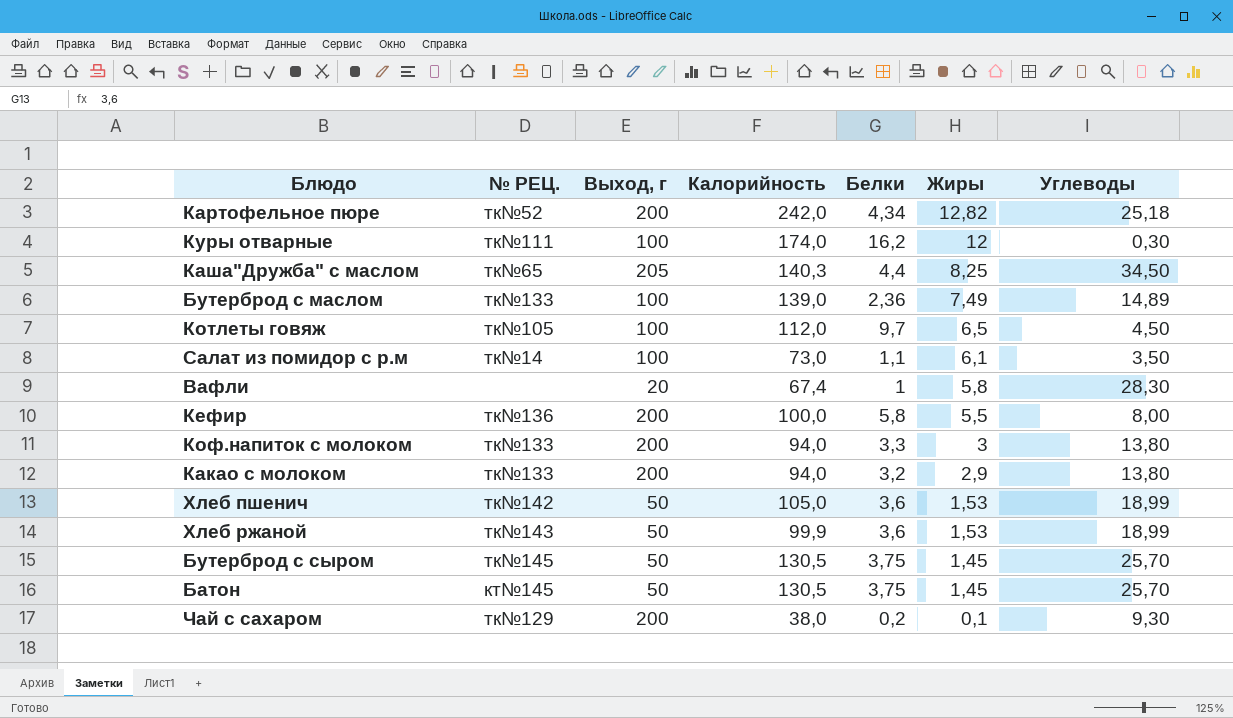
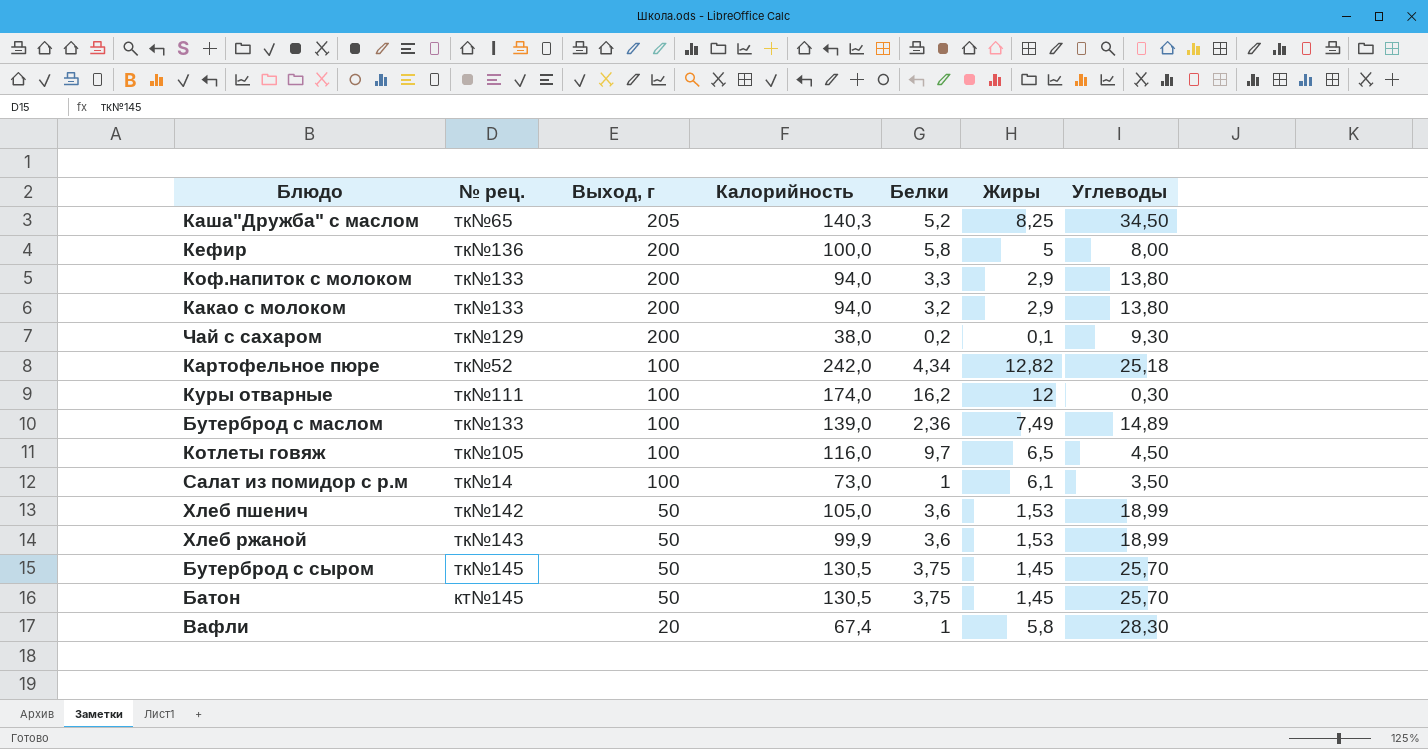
row order: Жиры descending -> Выход, г descending
column name: № РЕЦ. -> № рец.
Каша"Дружба" с маслом | Белки: 4,4 -> 5,2
Кефир | Жиры: 5,5 -> 5
Коф.напиток с молоком | Жиры: 3 -> 2,9
Картофельное пюре | Выход, г: 200 -> 100
Котлеты говяж | Калорийность: 112,0 -> 116,0
Салат из помидор с р.м | Белки: 1,1 -> 1

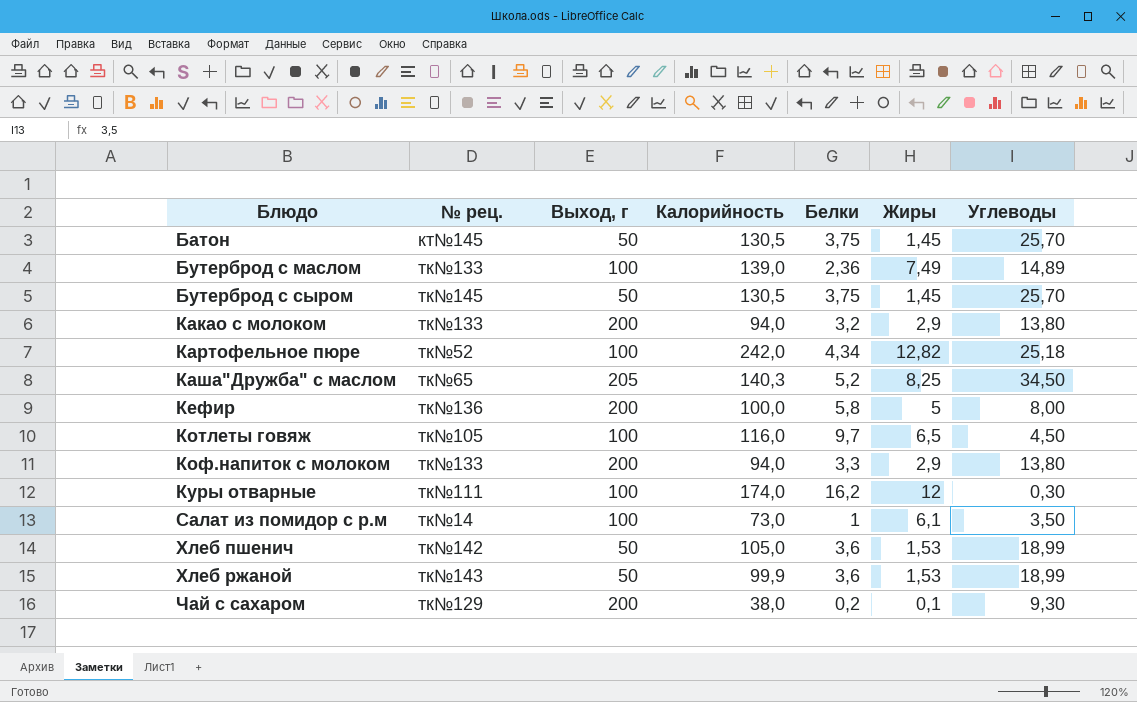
row order: Выход, г descending -> Блюдо ascending
row Вафли: none | 20 | 67,4 | 1 | 5,8 | 28,30 -> none

